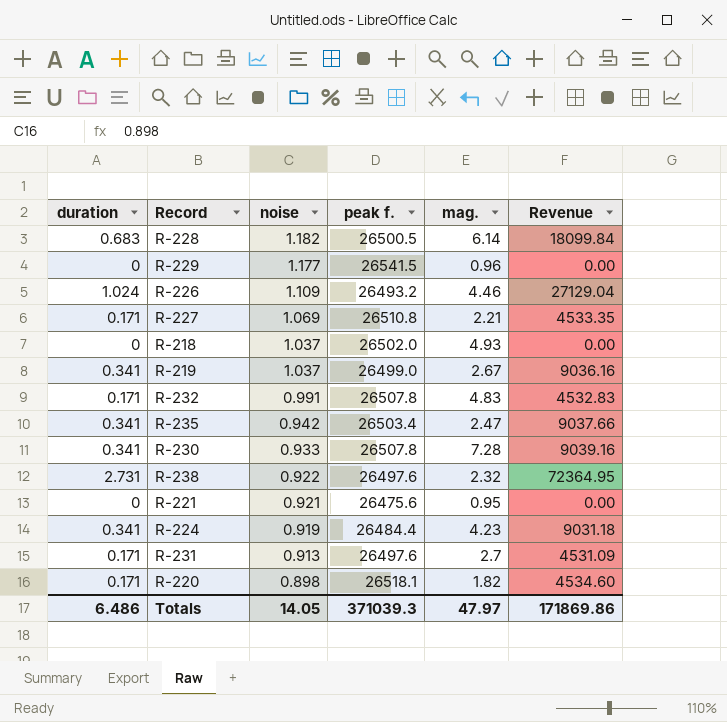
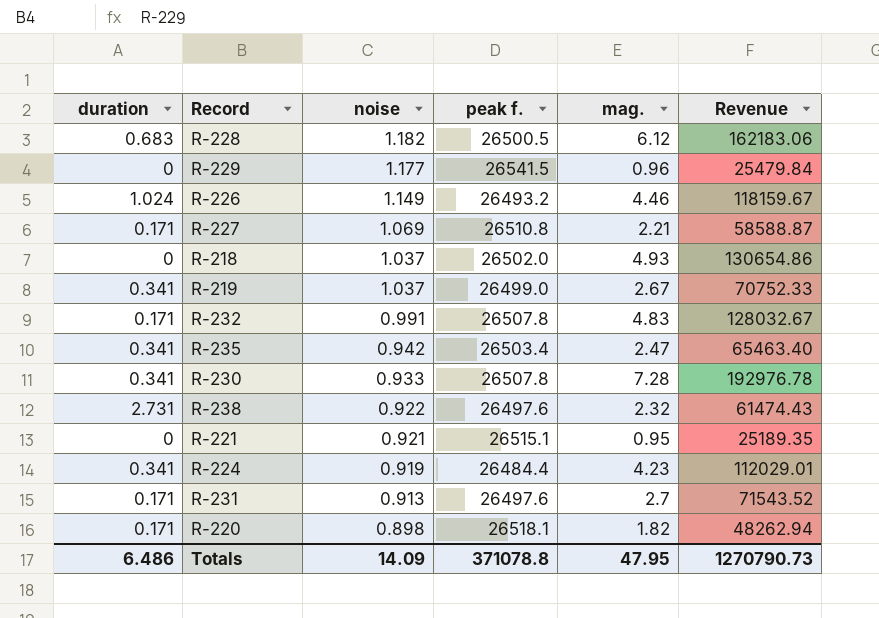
column Revenue | formula: [duration] * [peak f.] -> [peak f.] * [mag.]
R-228 | mag.: 6.14 -> 6.12
R-226 | noise: 1.109 -> 1.149
R-221 | peak f.: 26475.6 -> 26515.1
Totals | noise: 14.05 -> 14.09
Totals | peak f.: 371039.3 -> 371078.8
Totals | mag.: 47.97 -> 47.95
Totals | Revenue: 171869.86 -> 1270790.73

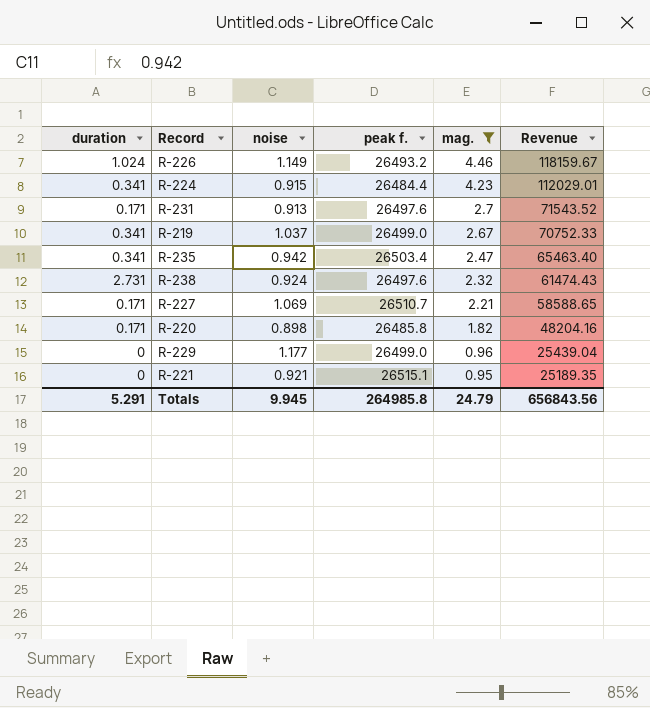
filter: none -> mag. <= 4.46
row order: noise descending -> mag. descending
R-224 | noise: 0.919 -> 0.915
R-238 | noise: 0.922 -> 0.924
R-227 | peak f.: 26510.8 -> 26510.7
R-227 | Revenue: 58588.87 -> 58588.65
R-220 | peak f.: 26518.1 -> 26485.8
R-220 | Revenue: 48262.94 -> 48204.16
R-229 | peak f.: 26541.5 -> 26499.0
R-229 | Revenue: 25479.84 -> 25439.04
Totals | duration: 6.486 -> 5.291
Totals | noise: 14.09 -> 9.945
Totals | peak f.: 371078.8 -> 264985.8
Totals | mag.: 47.95 -> 24.79
Totals | Revenue: 1270790.73 -> 656843.56

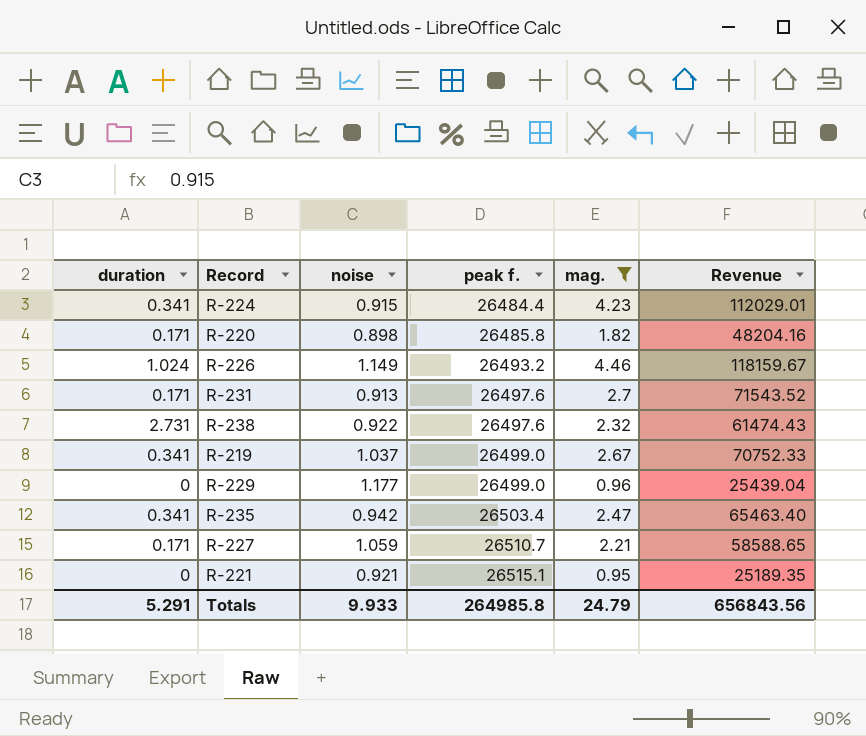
row order: mag. descending -> peak f. ascending
R-238 | noise: 0.924 -> 0.922
R-227 | noise: 1.069 -> 1.059
Totals | noise: 9.945 -> 9.933

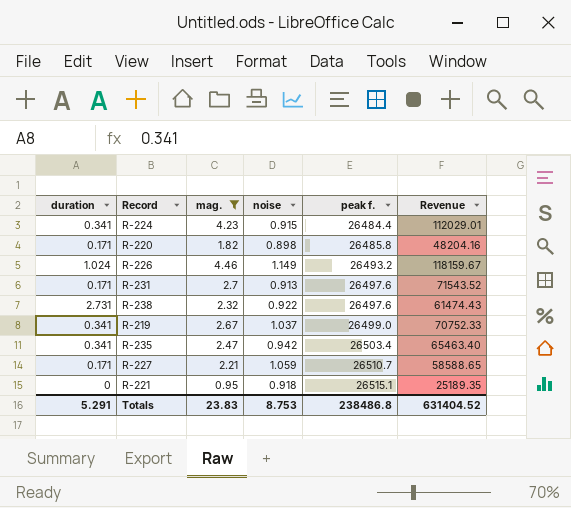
column mag. | position: 5 -> 3
row R-229: 0 | 1.177 | 26499.0 | 0.96 | 25439.04 -> none
R-221 | noise: 0.921 -> 0.918
Totals | mag.: 24.79 -> 23.83
Totals | noise: 9.933 -> 8.753
Totals | peak f.: 264985.8 -> 238486.8
Totals | Revenue: 656843.56 -> 631404.52

